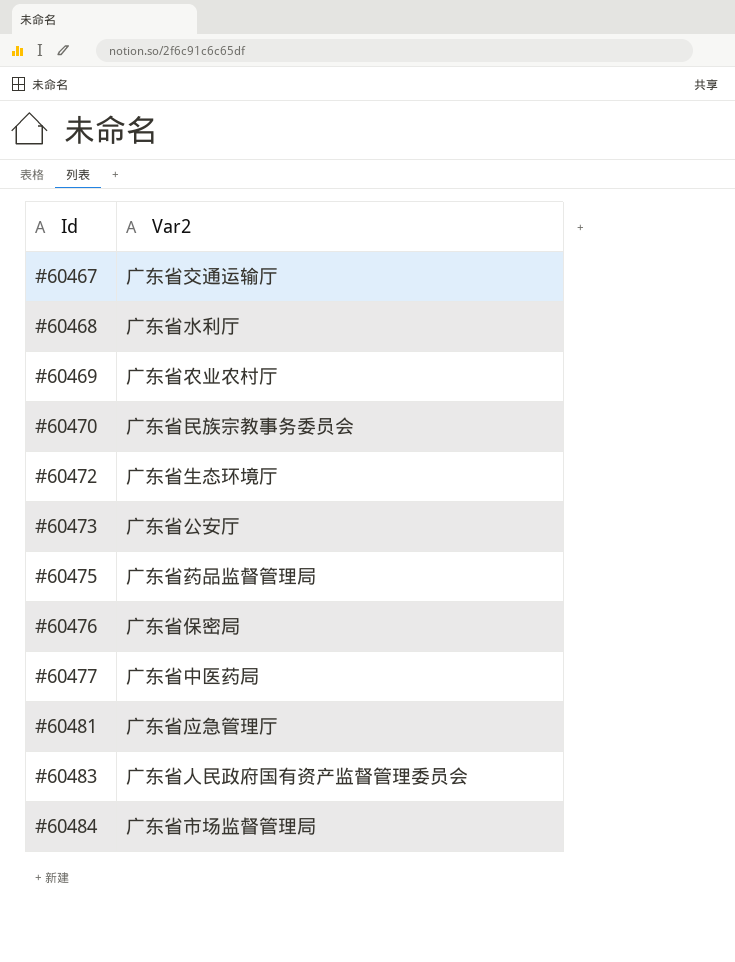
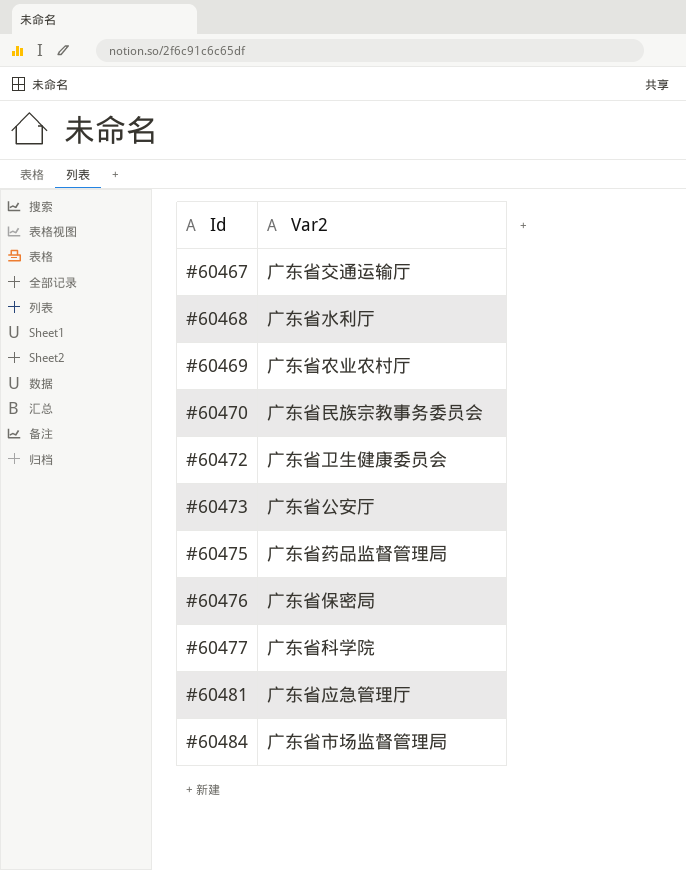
row #60483: 广东省人民政府国有资产监督管理委员会 -> none
#60472 | Var2: 广东省生态环境厅 -> 广东省卫生健康委员会
#60477 | Var2: 广东省中医药局 -> 广东省科学院

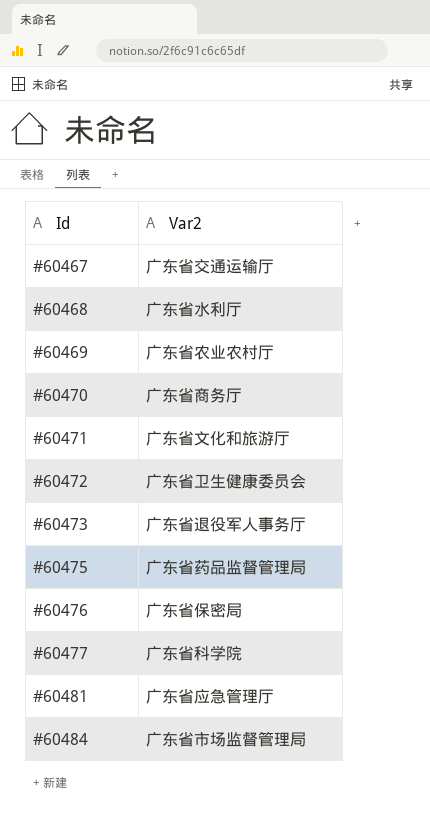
#60470 | Var2: 广东省民族宗教事务委员会 -> 广东省商务厅
row #60471: none -> 广东省文化和旅游厅
#60473 | Var2: 广东省公安厅 -> 广东省退役军人事务厅

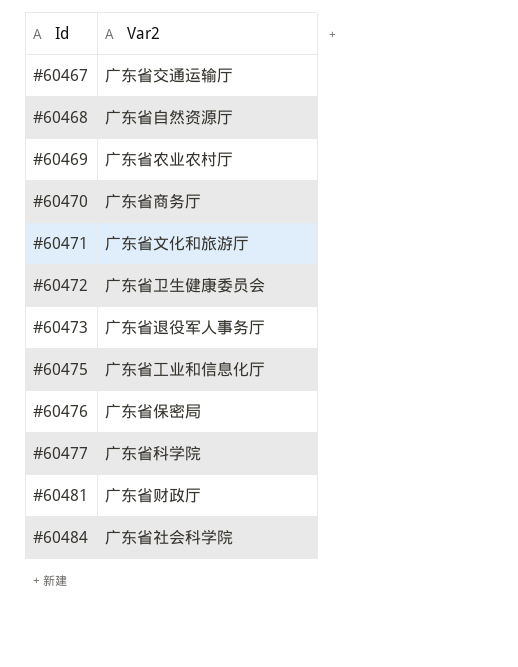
#60468 | Var2: 广东省水利厅 -> 广东省自然资源厅
#60475 | Var2: 广东省药品监督管理局 -> 广东省工业和信息化厅
#60481 | Var2: 广东省应急管理厅 -> 广东省财政厅
#60484 | Var2: 广东省市场监督管理局 -> 广东省社会科学院

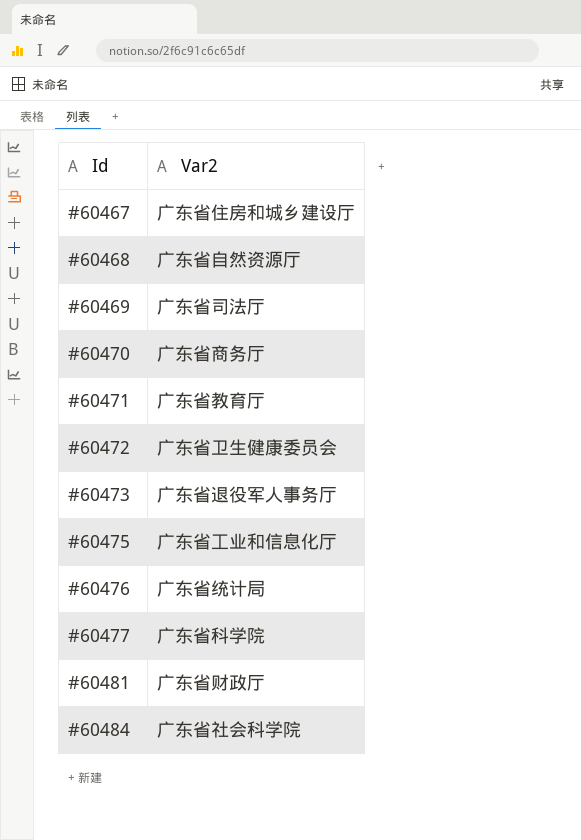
#60467 | Var2: 广东省交通运输厅 -> 广东省住房和城乡建设厅
#60469 | Var2: 广东省农业农村厅 -> 广东省司法厅
#60471 | Var2: 广东省文化和旅游厅 -> 广东省教育厅
#60476 | Var2: 广东省保密局 -> 广东省统计局

